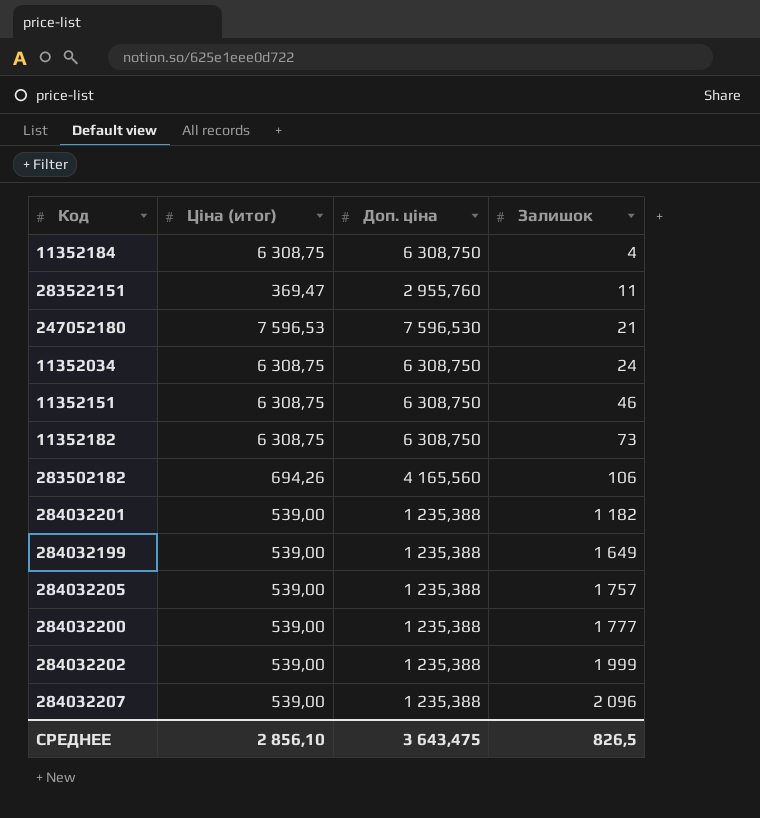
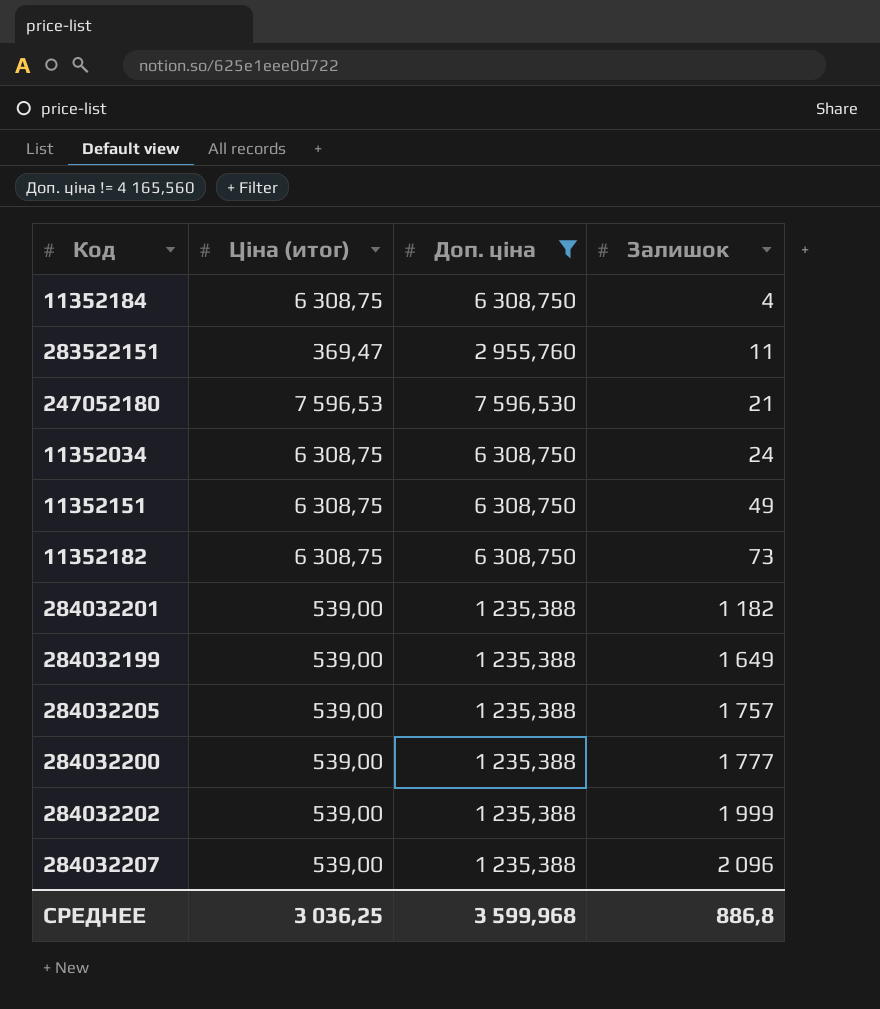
filter: none -> Доп. ціна != 4 165,560
11352151 | Залишок: 46 -> 49
СРЕДНЕЕ | Ціна (итог): 2 856,10 -> 3 036,25
СРЕДНЕЕ | Доп. ціна: 3 643,475 -> 3 599,968
СРЕДНЕЕ | Залишок: 826,5 -> 886,8

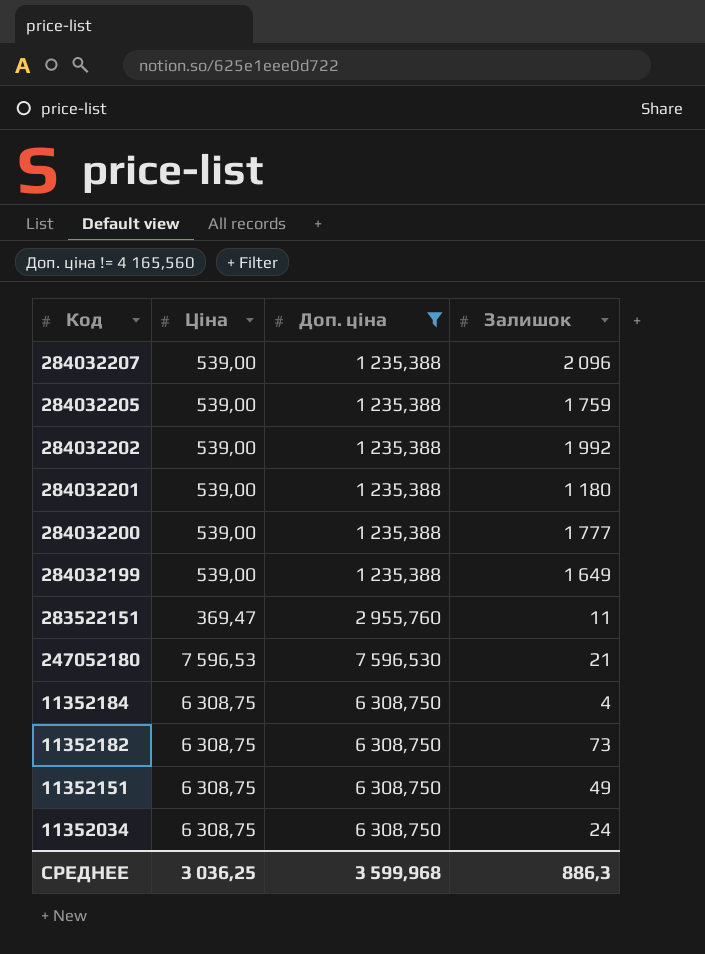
row order: Залишок ascending -> Код descending
column name: Ціна (итог) -> Ціна
284032205 | Залишок: 1 757 -> 1 759
284032202 | Залишок: 1 999 -> 1 992
284032201 | Залишок: 1 182 -> 1 180
СРЕДНЕЕ | Залишок: 886,8 -> 886,3

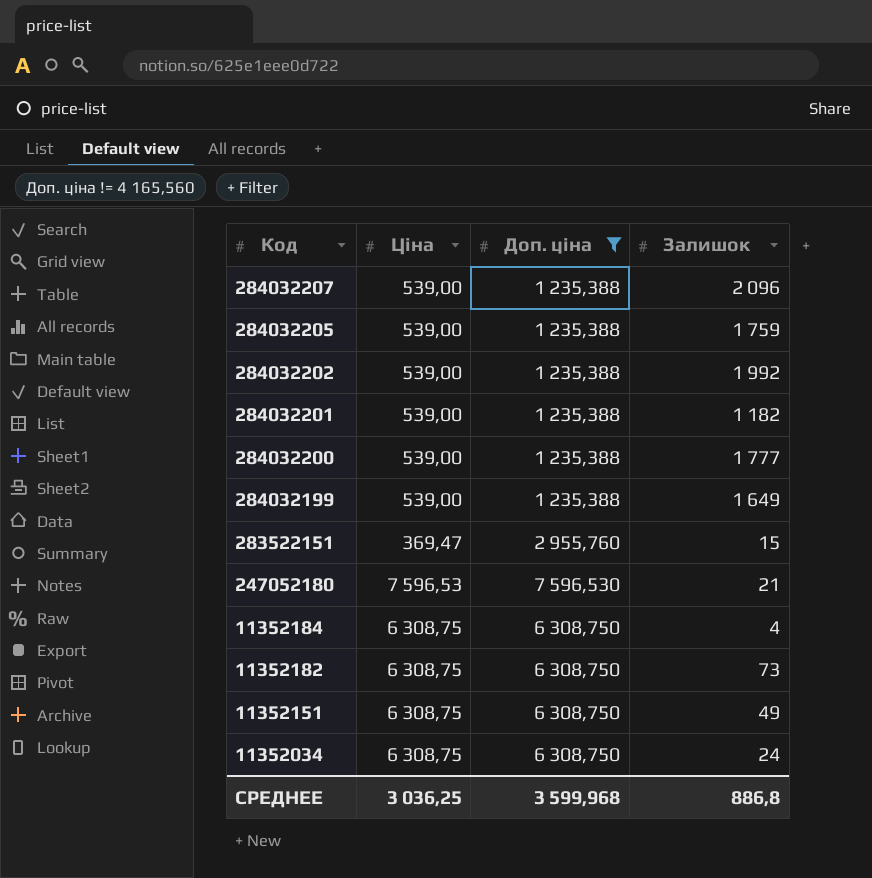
284032201 | Залишок: 1 180 -> 1 182
283522151 | Залишок: 11 -> 15
СРЕДНЕЕ | Залишок: 886,3 -> 886,8

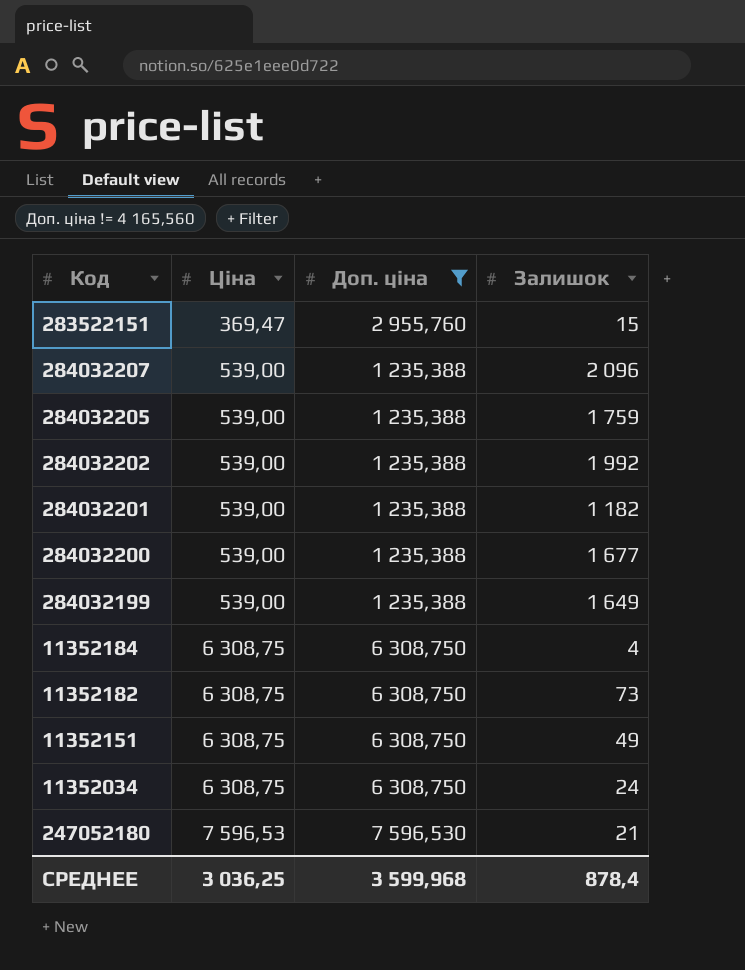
row order: Код descending -> Ціна ascending
284032200 | Залишок: 1 777 -> 1 677
СРЕДНЕЕ | Залишок: 886,8 -> 878,4

